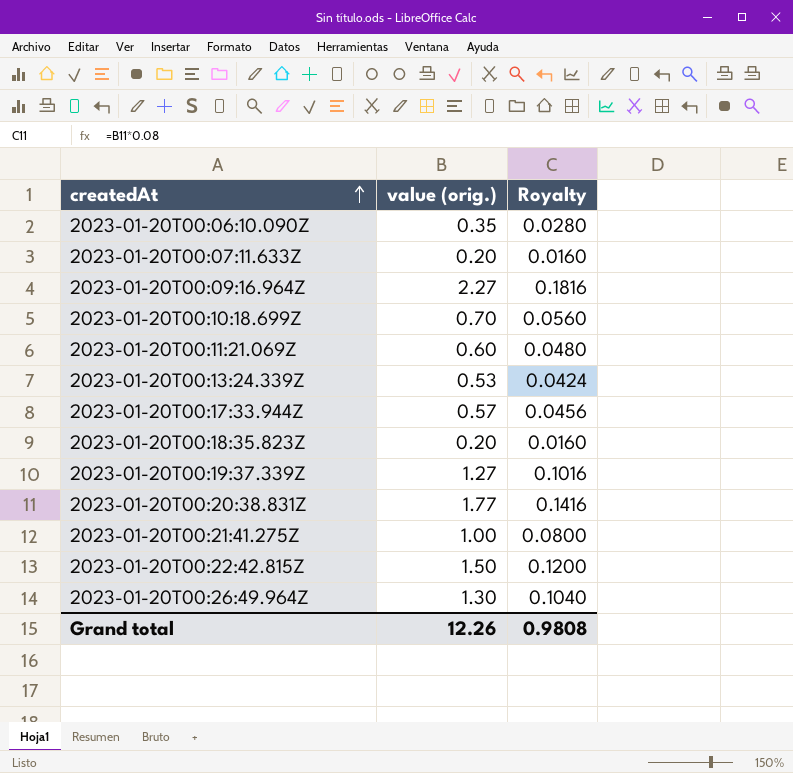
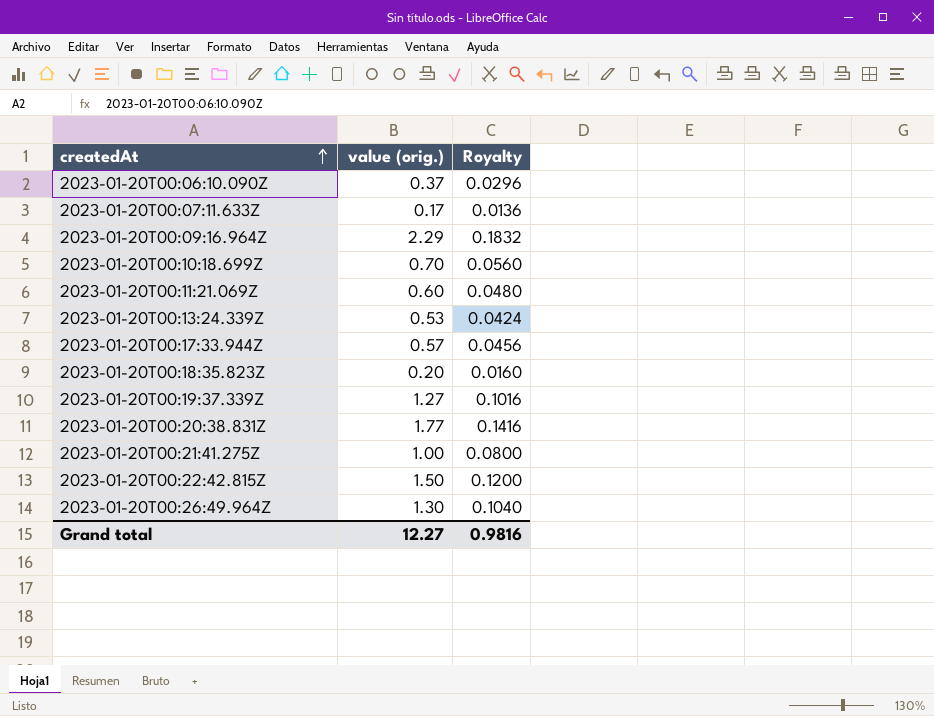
2023-01-20T00:06:10.090Z | value (orig.): 0.35 -> 0.37
2023-01-20T00:06:10.090Z | Royalty: 0.0280 -> 0.0296
2023-01-20T00:07:11.633Z | value (orig.): 0.20 -> 0.17
2023-01-20T00:07:11.633Z | Royalty: 0.0160 -> 0.0136
2023-01-20T00:09:16.964Z | value (orig.): 2.27 -> 2.29
2023-01-20T00:09:16.964Z | Royalty: 0.1816 -> 0.1832
Grand total | value (orig.): 12.26 -> 12.27
Grand total | Royalty: 0.9808 -> 0.9816

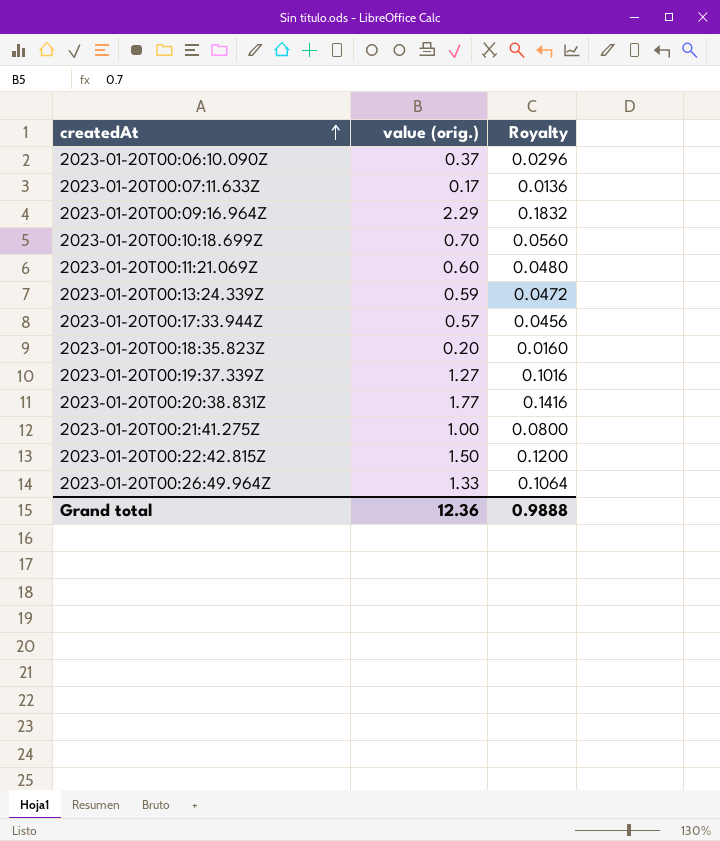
2023-01-20T00:13:24.339Z | value (orig.): 0.53 -> 0.59
2023-01-20T00:13:24.339Z | Royalty: 0.0424 -> 0.0472
2023-01-20T00:26:49.964Z | value (orig.): 1.30 -> 1.33
2023-01-20T00:26:49.964Z | Royalty: 0.1040 -> 0.1064
Grand total | value (orig.): 12.27 -> 12.36
Grand total | Royalty: 0.9816 -> 0.9888

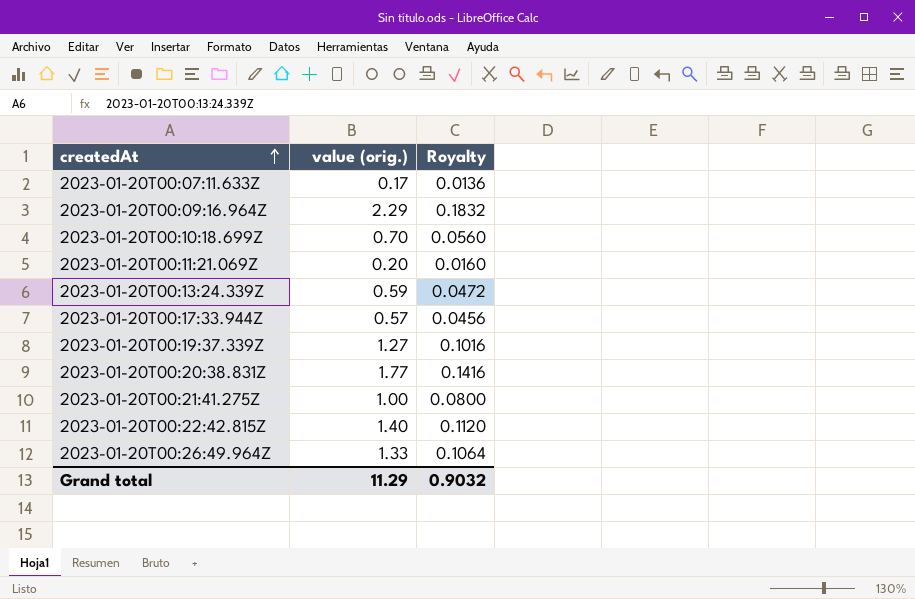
row 2023-01-20T00:06:10.090Z: 0.37 | 0.0296 -> none
row 2023-01-20T00:18:35.823Z: 0.20 | 0.0160 -> none
2023-01-20T00:11:21.069Z | value (orig.): 0.60 -> 0.20
2023-01-20T00:11:21.069Z | Royalty: 0.0480 -> 0.0160
2023-01-20T00:22:42.815Z | value (orig.): 1.50 -> 1.40
2023-01-20T00:22:42.815Z | Royalty: 0.1200 -> 0.1120
Grand total | value (orig.): 12.36 -> 11.29
Grand total | Royalty: 0.9888 -> 0.9032

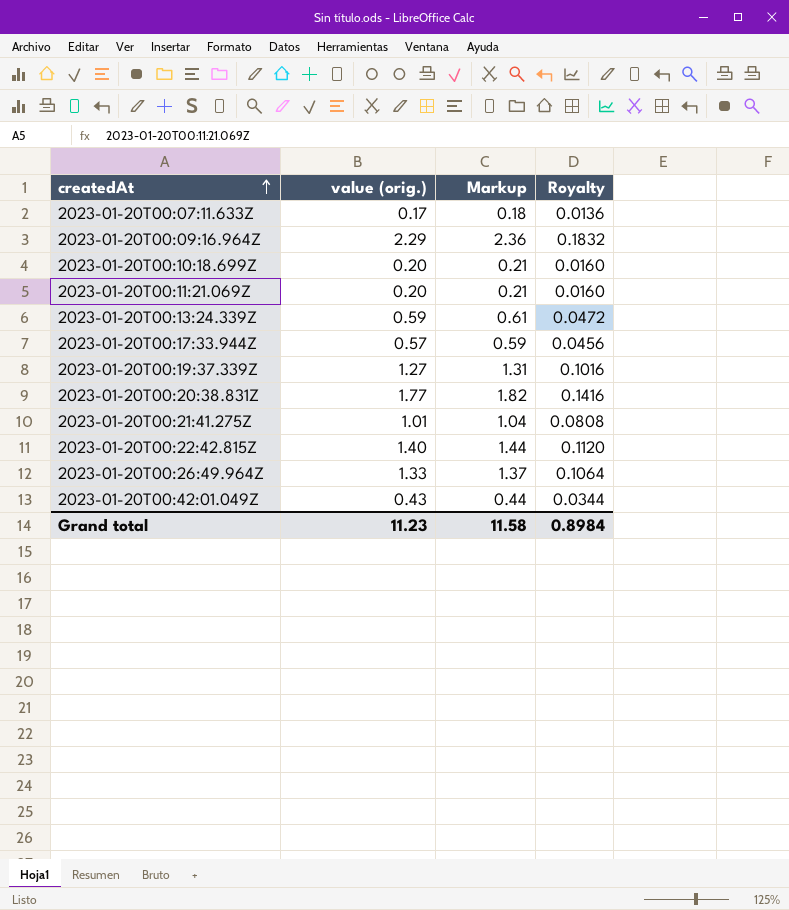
column Markup | formula: none -> [value (orig.)] * 1.03
2023-01-20T00:10:18.699Z | value (orig.): 0.70 -> 0.20
2023-01-20T00:10:18.699Z | Royalty: 0.0560 -> 0.0160
2023-01-20T00:21:41.275Z | value (orig.): 1.00 -> 1.01
2023-01-20T00:21:41.275Z | Royalty: 0.0800 -> 0.0808
row 2023-01-20T00:42:01.049Z: none -> 0.43 | 0.44 | 0.0344
Grand total | value (orig.): 11.29 -> 11.23
Grand total | Royalty: 0.9032 -> 0.8984

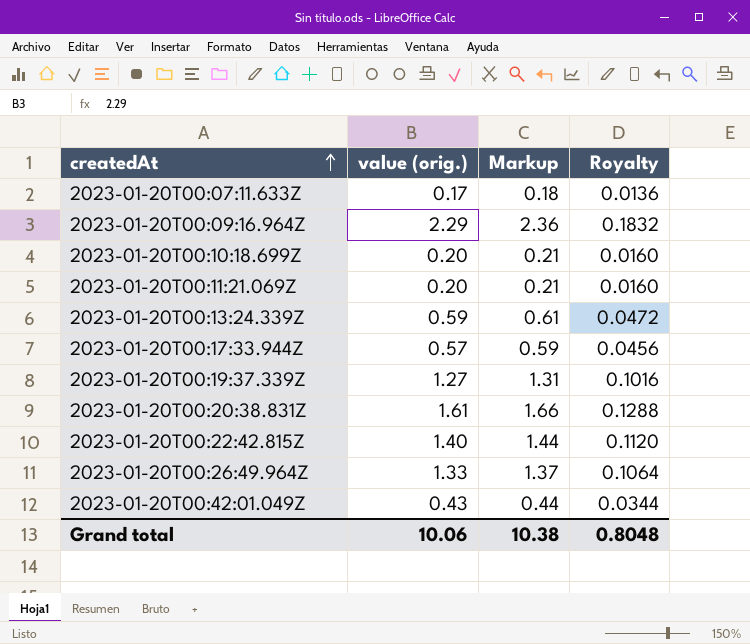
row 2023-01-20T00:21:41.275Z: 1.01 | 1.04 | 0.0808 -> none
2023-01-20T00:20:38.831Z | value (orig.): 1.77 -> 1.61
2023-01-20T00:20:38.831Z | Markup: 1.82 -> 1.66
2023-01-20T00:20:38.831Z | Royalty: 0.1416 -> 0.1288
Grand total | value (orig.): 11.23 -> 10.06
Grand total | Markup: 11.58 -> 10.38
Grand total | Royalty: 0.8984 -> 0.8048

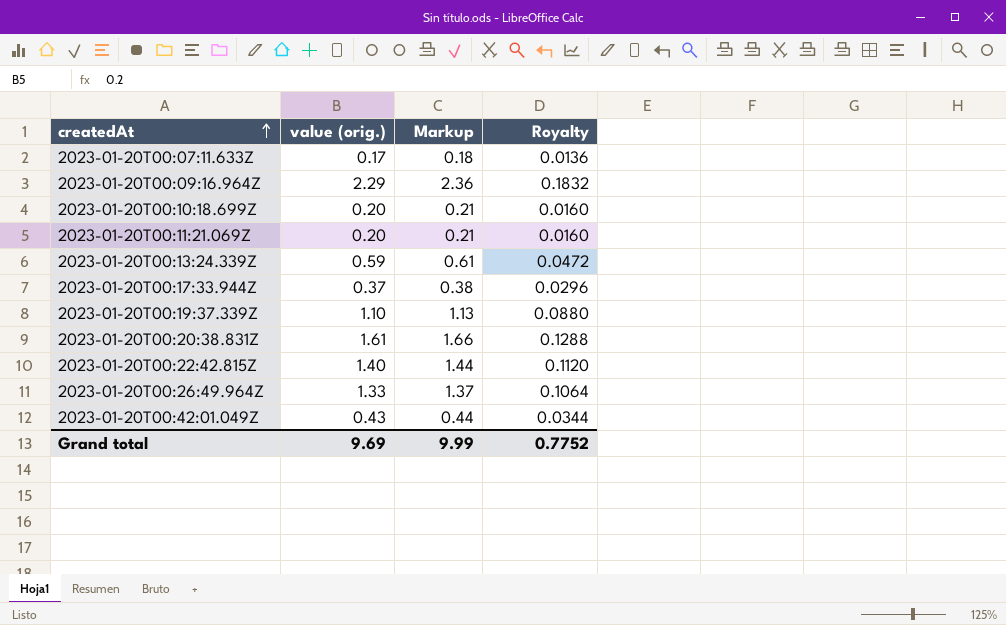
2023-01-20T00:17:33.944Z | value (orig.): 0.57 -> 0.37
2023-01-20T00:17:33.944Z | Markup: 0.59 -> 0.38
2023-01-20T00:17:33.944Z | Royalty: 0.0456 -> 0.0296
2023-01-20T00:19:37.339Z | value (orig.): 1.27 -> 1.10
2023-01-20T00:19:37.339Z | Markup: 1.31 -> 1.13
2023-01-20T00:19:37.339Z | Royalty: 0.1016 -> 0.0880
Grand total | value (orig.): 10.06 -> 9.69
Grand total | Markup: 10.38 -> 9.99
Grand total | Royalty: 0.8048 -> 0.7752

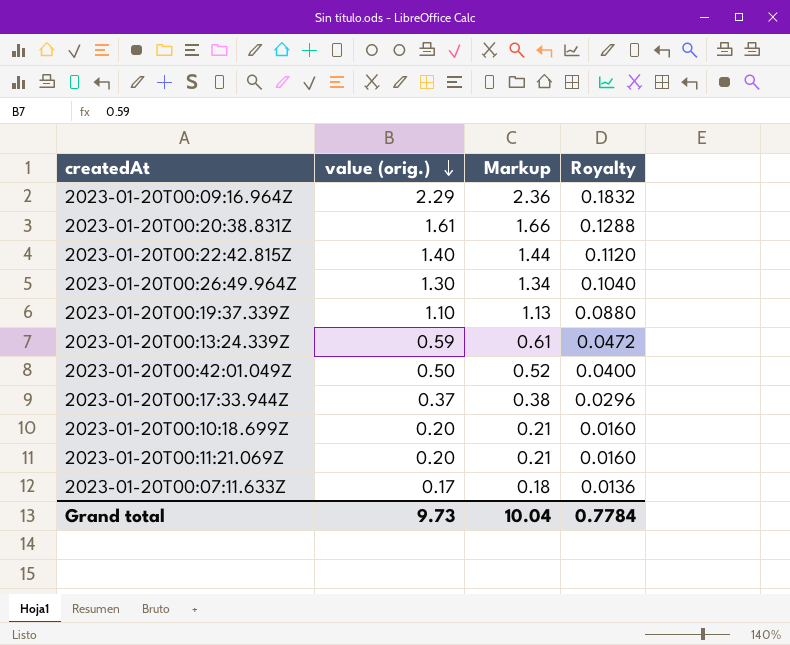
row order: createdAt ascending -> value (orig.) descending
2023-01-20T00:26:49.964Z | value (orig.): 1.33 -> 1.30
2023-01-20T00:26:49.964Z | Markup: 1.37 -> 1.34
2023-01-20T00:26:49.964Z | Royalty: 0.1064 -> 0.1040
2023-01-20T00:42:01.049Z | value (orig.): 0.43 -> 0.50
2023-01-20T00:42:01.049Z | Markup: 0.44 -> 0.52
2023-01-20T00:42:01.049Z | Royalty: 0.0344 -> 0.0400
Grand total | value (orig.): 9.69 -> 9.73
Grand total | Markup: 9.99 -> 10.04
Grand total | Royalty: 0.7752 -> 0.7784

